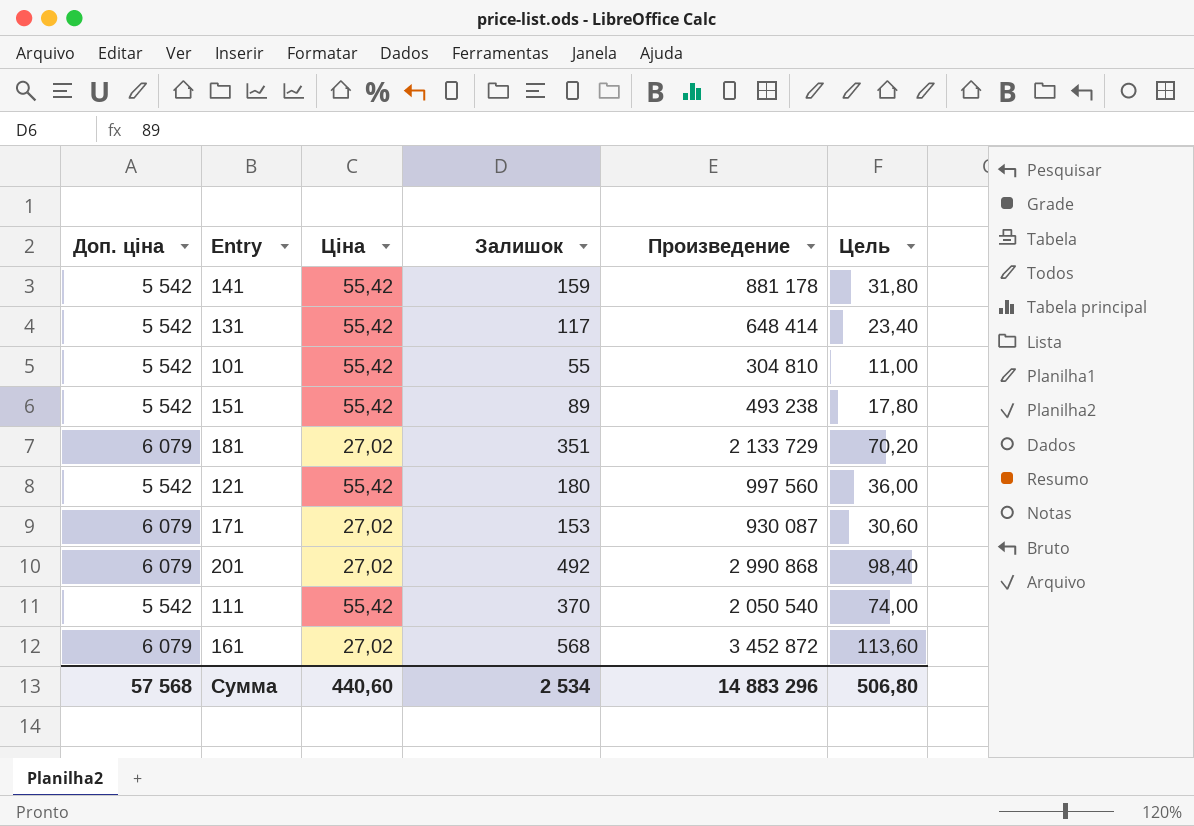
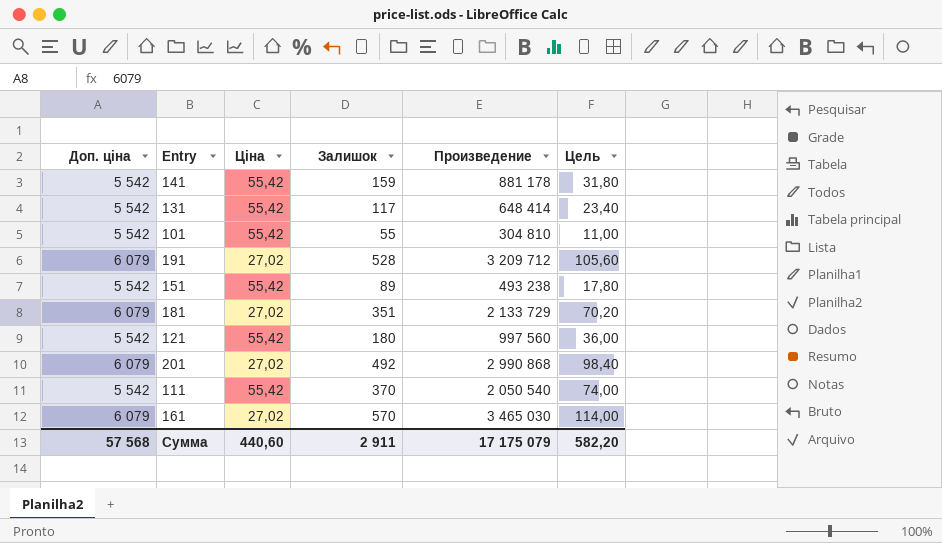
row 171: 6 079 | 27,02 | 153 | 930 087 | 30,60 -> none
row 191: none -> 6 079 | 27,02 | 528 | 3 209 712 | 105,60
161 | Залишок: 568 -> 570
161 | Произведение: 3 452 872 -> 3 465 030
161 | Цель: 113,60 -> 114,00
Сумма | Залишок: 2 534 -> 2 911
Сумма | Произведение: 14 883 296 -> 17 175 079
Сумма | Цель: 506,80 -> 582,20

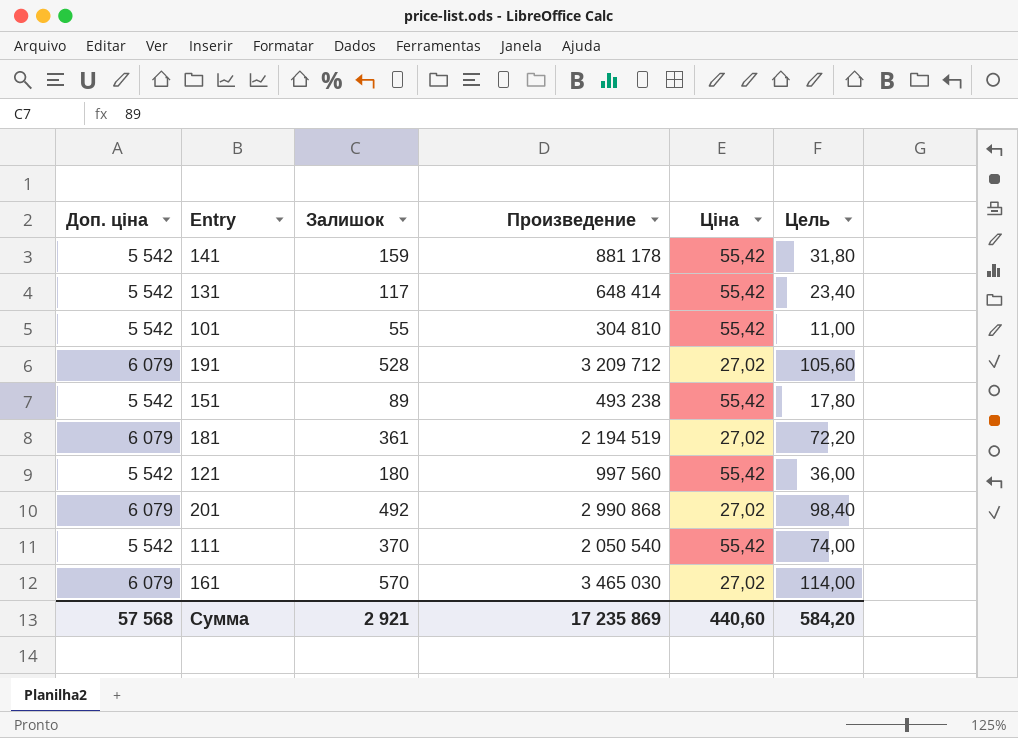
column Ціна | position: 3 -> 5
181 | Залишок: 351 -> 361
181 | Произведение: 2 133 729 -> 2 194 519
181 | Цель: 70,20 -> 72,20
Сумма | Залишок: 2 911 -> 2 921
Сумма | Произведение: 17 175 079 -> 17 235 869
Сумма | Цель: 582,20 -> 584,20

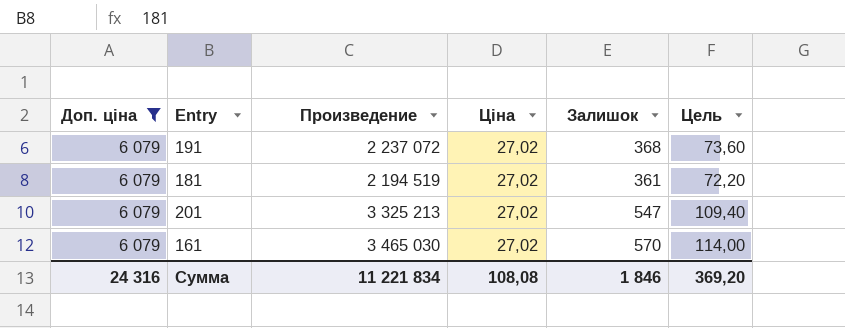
filter: none -> Доп. ціна = 6 079
column Залишок | position: 3 -> 5
191 | Произведение: 3 209 712 -> 2 237 072
191 | Залишок: 528 -> 368
191 | Цель: 105,60 -> 73,60
201 | Произведение: 2 990 868 -> 3 325 213
201 | Залишок: 492 -> 547
201 | Цель: 98,40 -> 109,40
Сумма | Доп. ціна: 57 568 -> 24 316
Сумма | Произведение: 17 235 869 -> 11 221 834
Сумма | Ціна: 440,60 -> 108,08
Сумма | Залишок: 2 921 -> 1 846
Сумма | Цель: 584,20 -> 369,20

